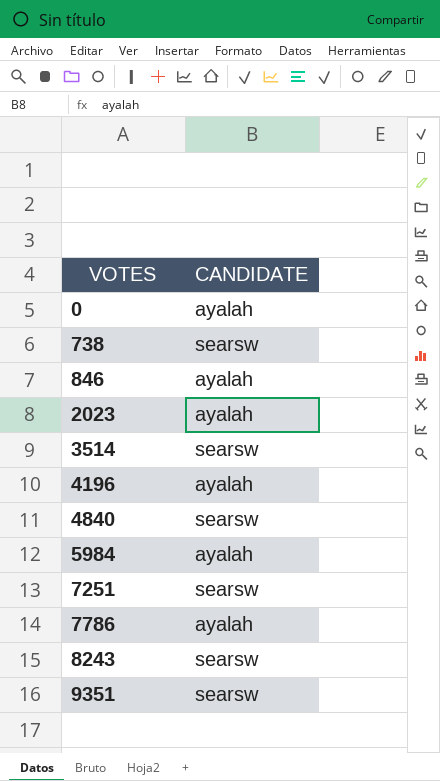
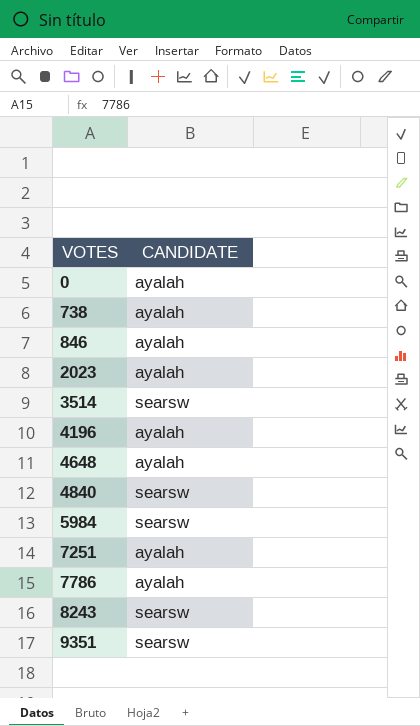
738 | CANDIDATE: searsw -> ayalah
row 4648: none -> ayalah
5984 | CANDIDATE: ayalah -> searsw
7251 | CANDIDATE: searsw -> ayalah

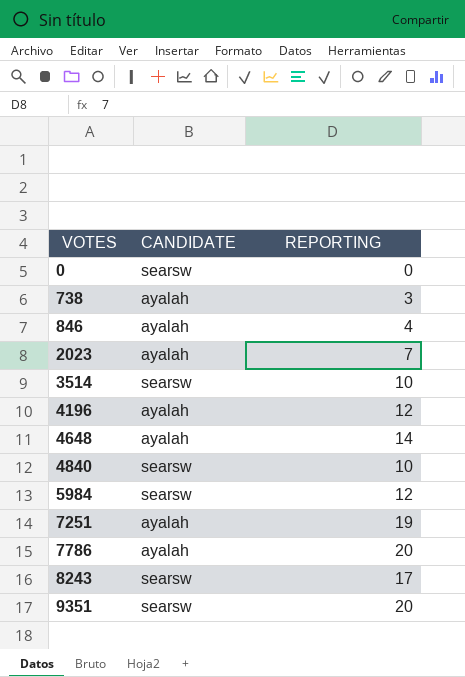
column REPORTING | position: none -> 3
0 | CANDIDATE: ayalah -> searsw

